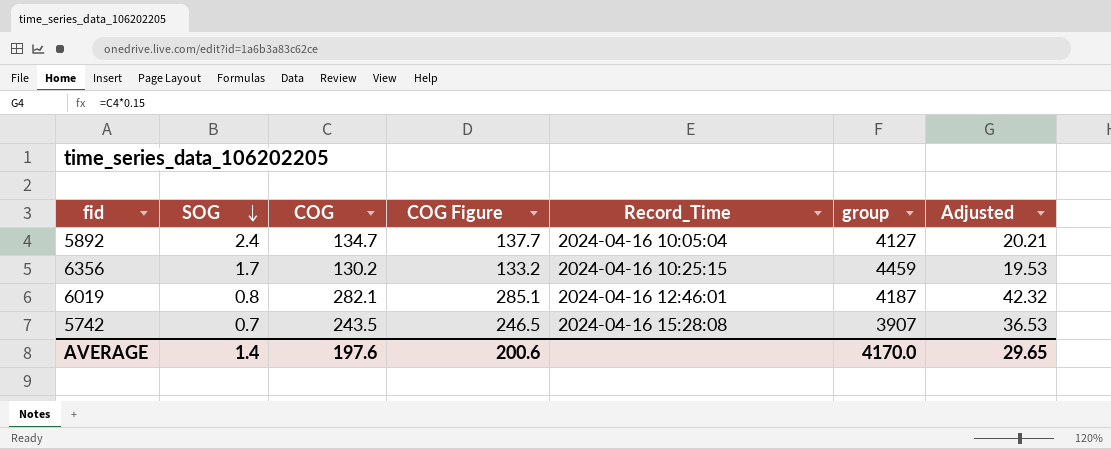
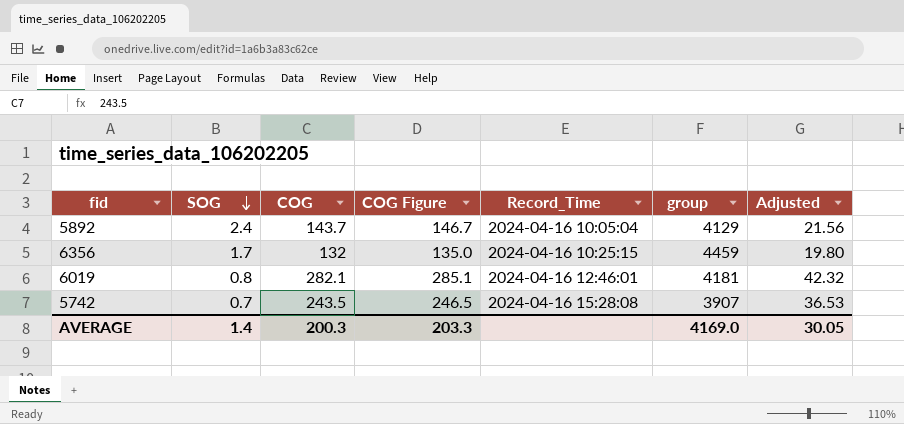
5892 | COG: 134.7 -> 143.7
5892 | COG Figure: 137.7 -> 146.7
5892 | group: 4127 -> 4129
5892 | Adjusted: 20.21 -> 21.56
6356 | COG: 130.2 -> 132
6356 | COG Figure: 133.2 -> 135.0
6356 | Adjusted: 19.53 -> 19.80
6019 | group: 4187 -> 4181
AVERAGE | COG: 197.6 -> 200.3
AVERAGE | COG Figure: 200.6 -> 203.3
AVERAGE | group: 4170.0 -> 4169.0
AVERAGE | Adjusted: 29.65 -> 30.05

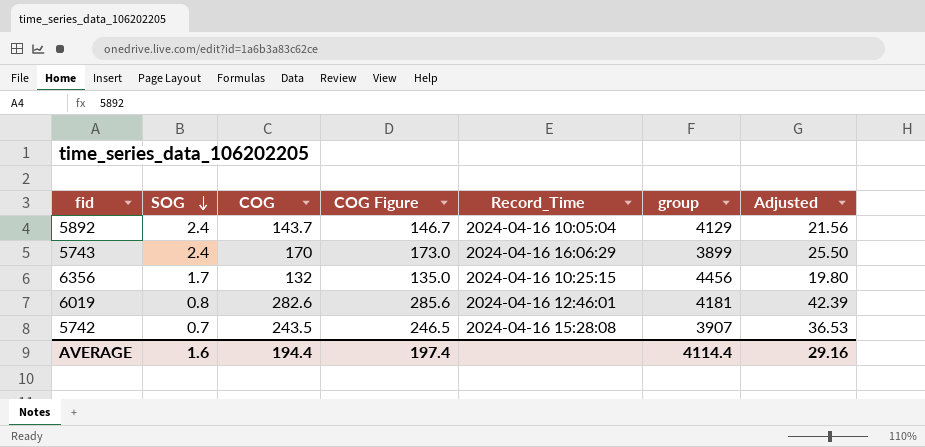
row 5743: none -> 2.4 | 170 | 173.0 | 2024-04-16 16:06:29 | 3899 | 25.50
6356 | group: 4459 -> 4456
6019 | COG: 282.1 -> 282.6
6019 | COG Figure: 285.1 -> 285.6
6019 | Adjusted: 42.32 -> 42.39
AVERAGE | SOG: 1.4 -> 1.6
AVERAGE | COG: 200.3 -> 194.4
AVERAGE | COG Figure: 203.3 -> 197.4
AVERAGE | group: 4169.0 -> 4114.4
AVERAGE | Adjusted: 30.05 -> 29.16

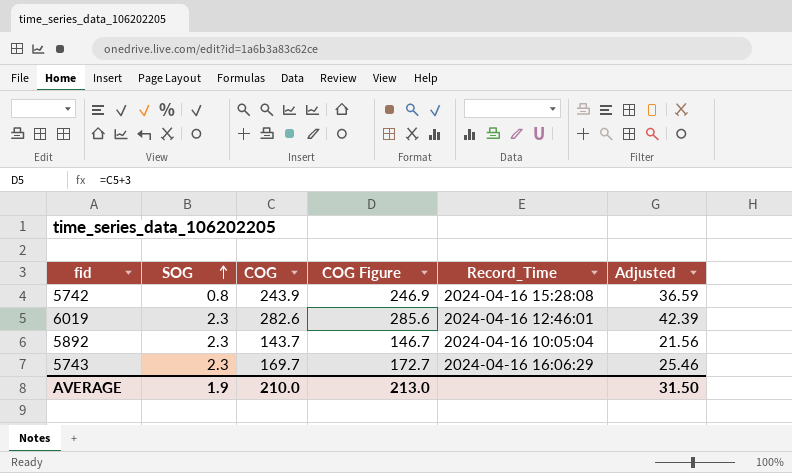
row order: SOG descending -> SOG ascending
column group | position: 6 -> none
row 6356: 1.7 | 132 | 135.0 | 2024-04-16 10:25:15 | 4456 | 19.80 -> none
5742 | SOG: 0.7 -> 0.8
5742 | COG: 243.5 -> 243.9
5742 | COG Figure: 246.5 -> 246.9
5742 | Adjusted: 36.53 -> 36.59
6019 | SOG: 0.8 -> 2.3
5892 | SOG: 2.4 -> 2.3
5743 | SOG: 2.4 -> 2.3
5743 | COG: 170 -> 169.7
5743 | COG Figure: 173.0 -> 172.7
5743 | Adjusted: 25.50 -> 25.46
AVERAGE | SOG: 1.6 -> 1.9
AVERAGE | COG: 194.4 -> 210.0
AVERAGE | COG Figure: 197.4 -> 213.0
AVERAGE | Adjusted: 29.16 -> 31.50

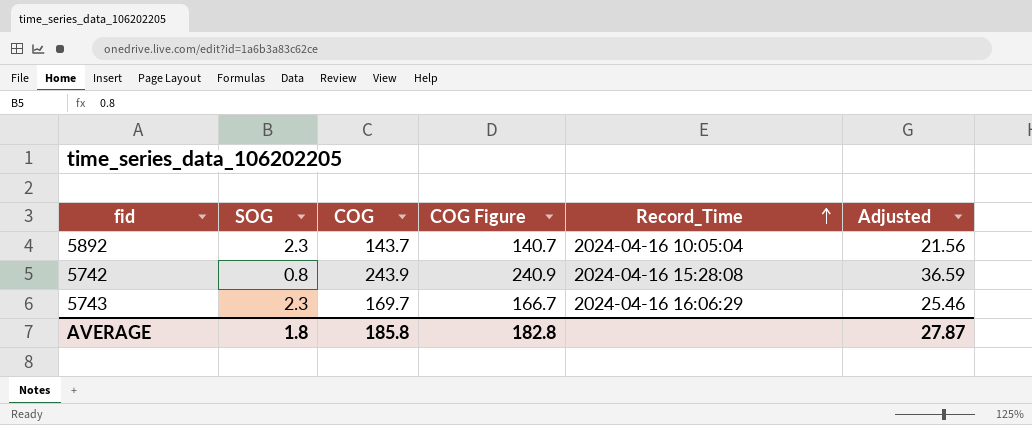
row order: SOG ascending -> Record_Time ascending
column COG Figure | formula: [COG] + 3 -> [COG] - 3
row 6019: 2.3 | 282.6 | 285.6 | 2024-04-16 12:46:01 | 42.39 -> none
AVERAGE | SOG: 1.9 -> 1.8
AVERAGE | COG: 210.0 -> 185.8
AVERAGE | COG Figure: 213.0 -> 182.8
AVERAGE | Adjusted: 31.50 -> 27.87

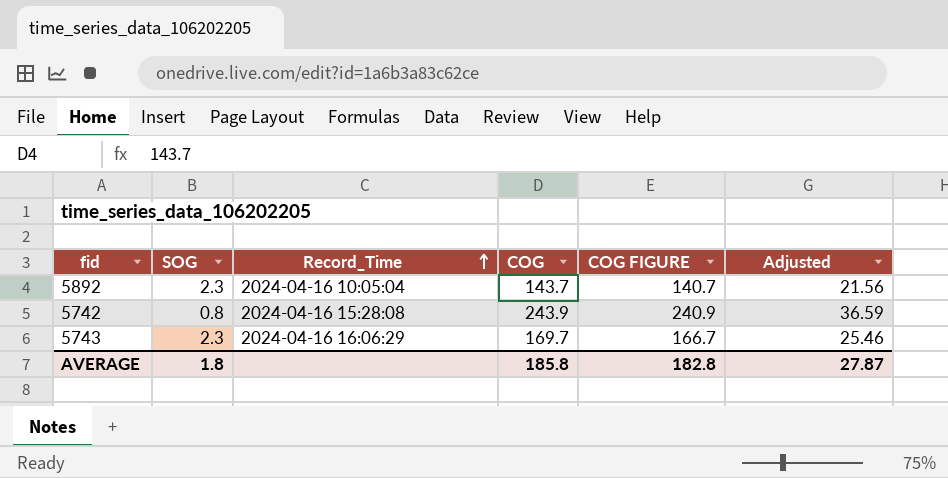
column Record_Time | position: 5 -> 3
column name: COG Figure -> COG FIGURE

